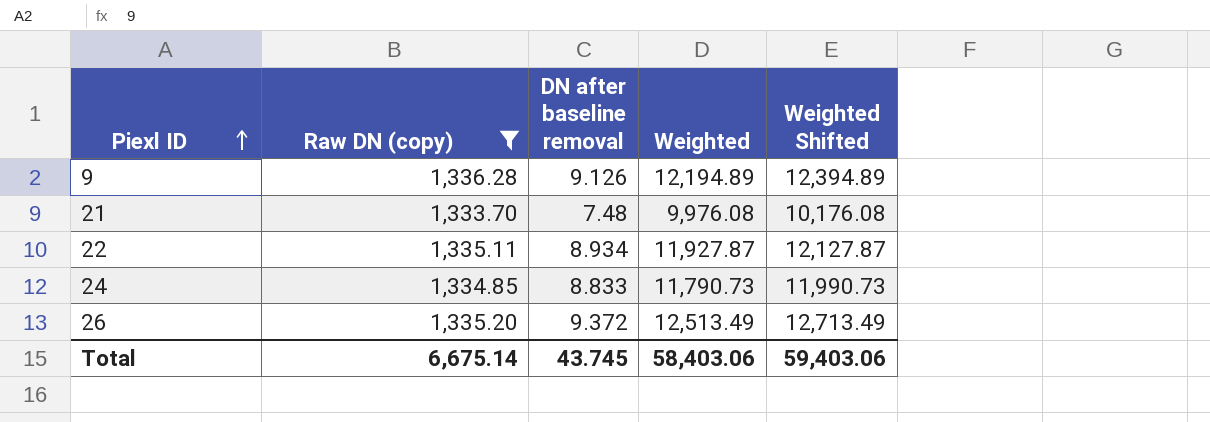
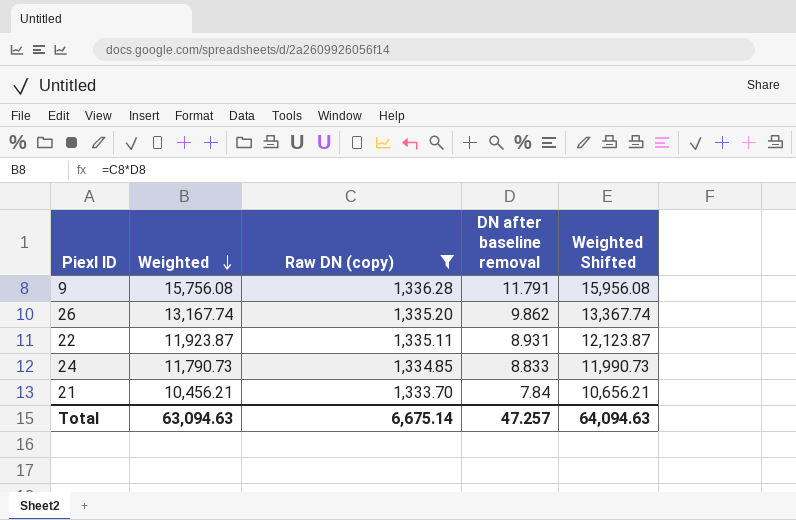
row order: Piexl ID ascending -> Weighted descending
column Weighted | position: 4 -> 2
9 | Weighted: 12,194.89 -> 15,756.08
9 | DN after baseline removal: 9.126 -> 11.791
9 | Weighted Shifted: 12,394.89 -> 15,956.08
26 | Weighted: 12,513.49 -> 13,167.74
26 | DN after baseline removal: 9.372 -> 9.862
26 | Weighted Shifted: 12,713.49 -> 13,367.74
22 | Weighted: 11,927.87 -> 11,923.87
22 | DN after baseline removal: 8.934 -> 8.931
22 | Weighted Shifted: 12,127.87 -> 12,123.87
21 | Weighted: 9,976.08 -> 10,456.21
21 | DN after baseline removal: 7.48 -> 7.84
21 | Weighted Shifted: 10,176.08 -> 10,656.21
Total | Weighted: 58,403.06 -> 63,094.63
Total | DN after baseline removal: 43.745 -> 47.257
Total | Weighted Shifted: 59,403.06 -> 64,094.63

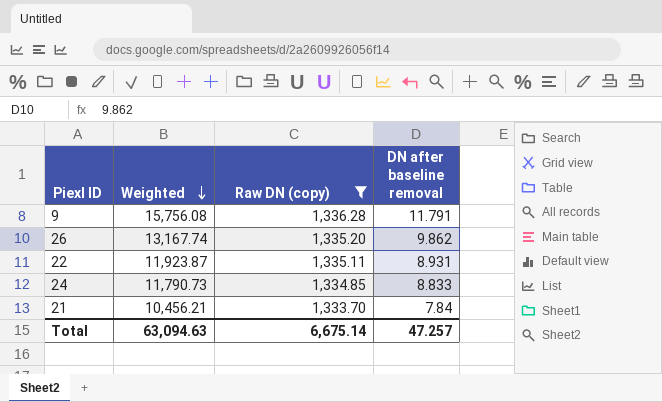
column Weighted Shifted | formula: [Weighted] + 200 -> none

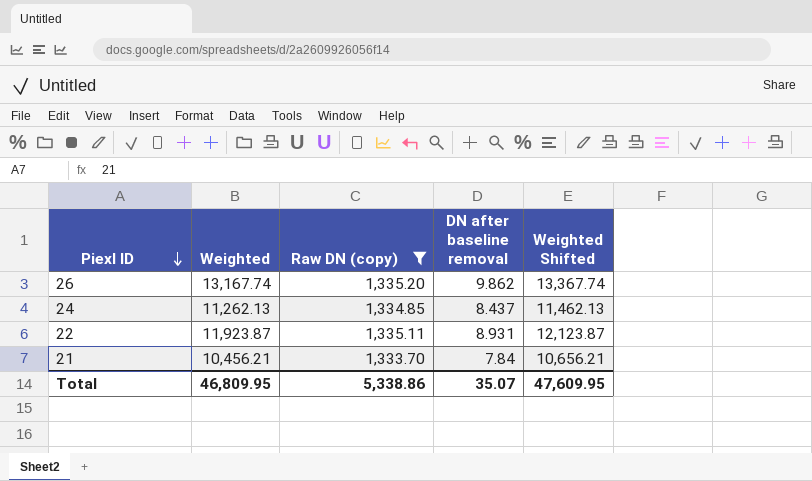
row order: Weighted descending -> Piexl ID descending
column Weighted Shifted | formula: none -> [Weighted] + 200
row 9: 15,756.08 | 1,336.28 | 11.791 -> none
24 | Weighted: 11,790.73 -> 11,262.13
24 | DN after baseline removal: 8.833 -> 8.437
Total | Weighted: 63,094.63 -> 46,809.95
Total | Raw DN (copy): 6,675.14 -> 5,338.86
Total | DN after baseline removal: 47.257 -> 35.07

